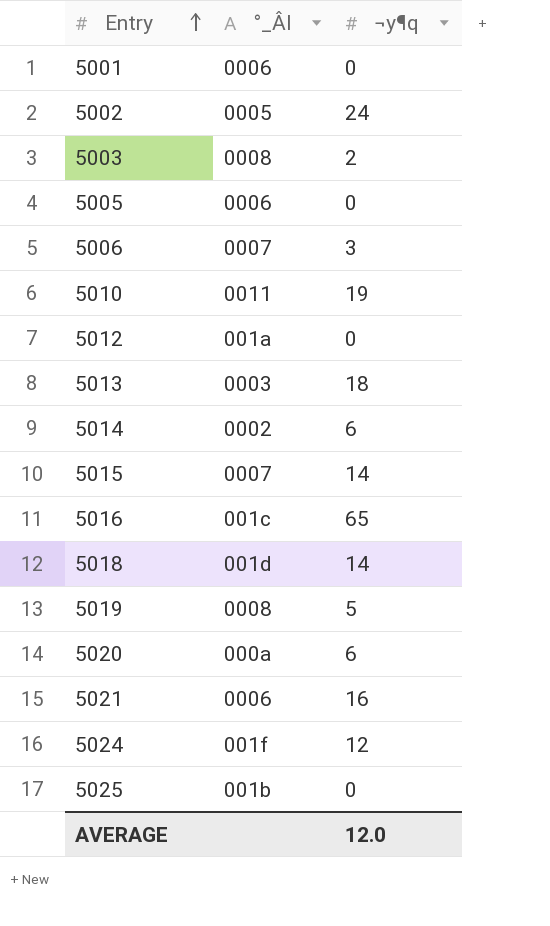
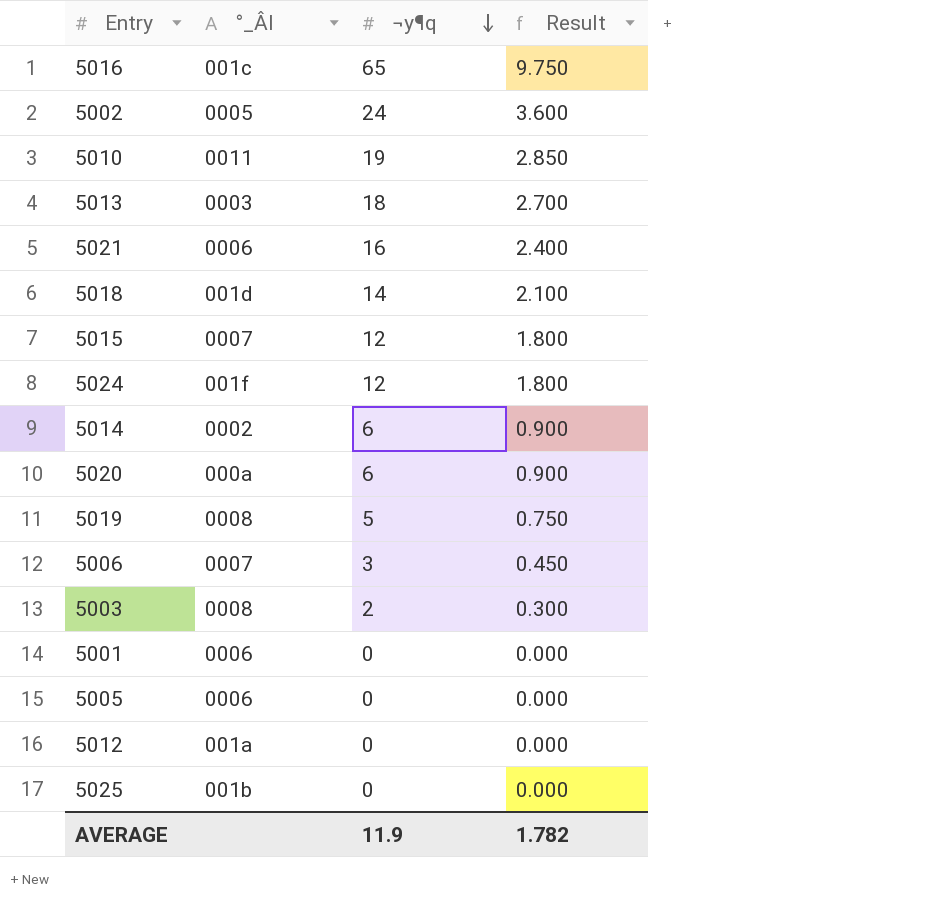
row order: Entry ascending -> ¬y¶q descending
column Result | formula: none -> [¬y¶q] * 0.15
5015 | ¬y¶q: 14 -> 12
AVERAGE | ¬y¶q: 12.0 -> 11.9

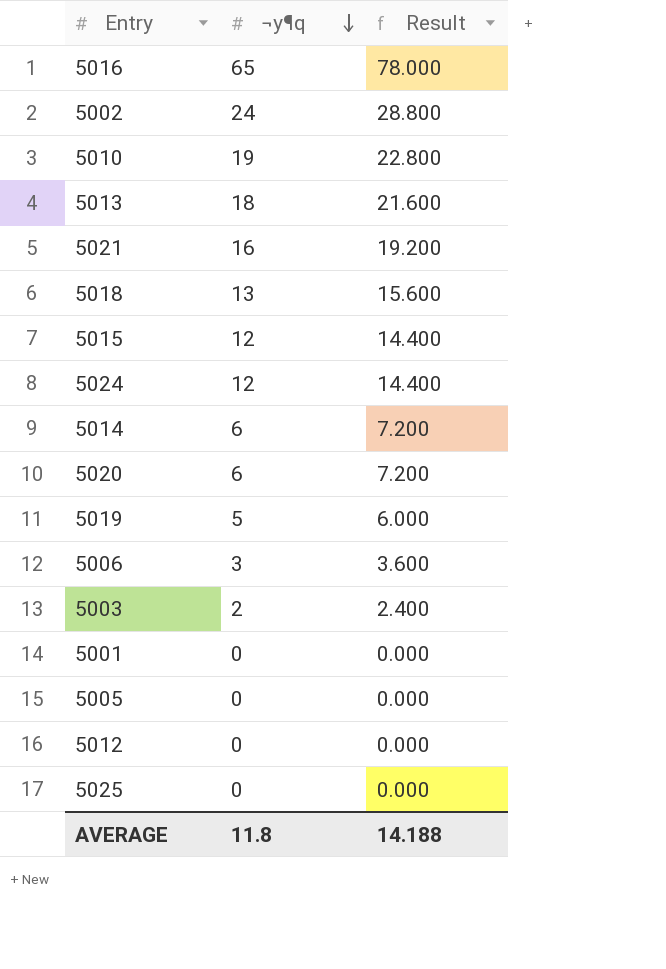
column °_ÂI | position: 2 -> none
column Result | formula: [¬y¶q] * 0.15 -> [¬y¶q] * 1.2
5018 | ¬y¶q: 14 -> 13
AVERAGE | ¬y¶q: 11.9 -> 11.8
AVERAGE | Result: 1.782 -> 14.188

